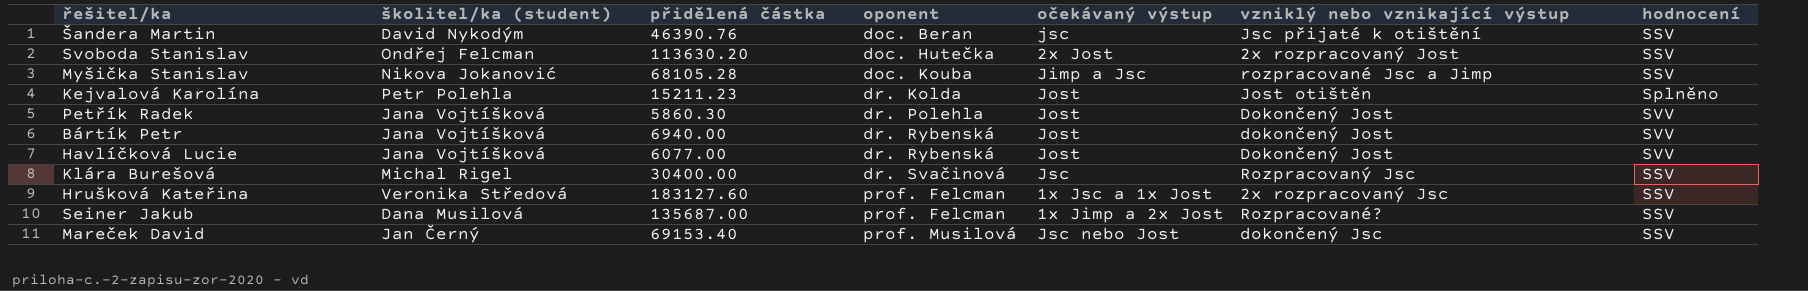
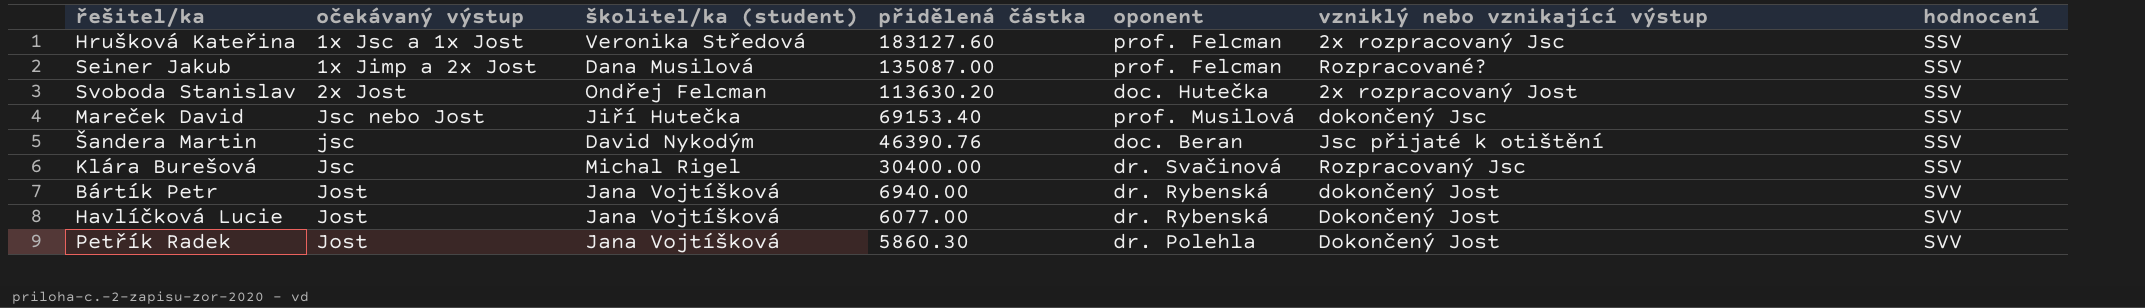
row order: oponent ascending -> přidělená částka descending
column očekávaný výstup | position: 5 -> 2
row Myšička Stanislav: Nikova Jokanović | 68105.28 | doc. Kouba | Jimp a Jsc | rozpracované Jsc a Jimp | SSV -> none
row Kejvalová Karolína: Petr Polehla | 15211.23 | dr. Kolda | Jost | Jost otištěn | Splněno -> none
Seiner Jakub | přidělená částka: 135687.00 -> 135087.00
Mareček David | školitel/ka (student): Jan Černý -> Jiří Hutečka

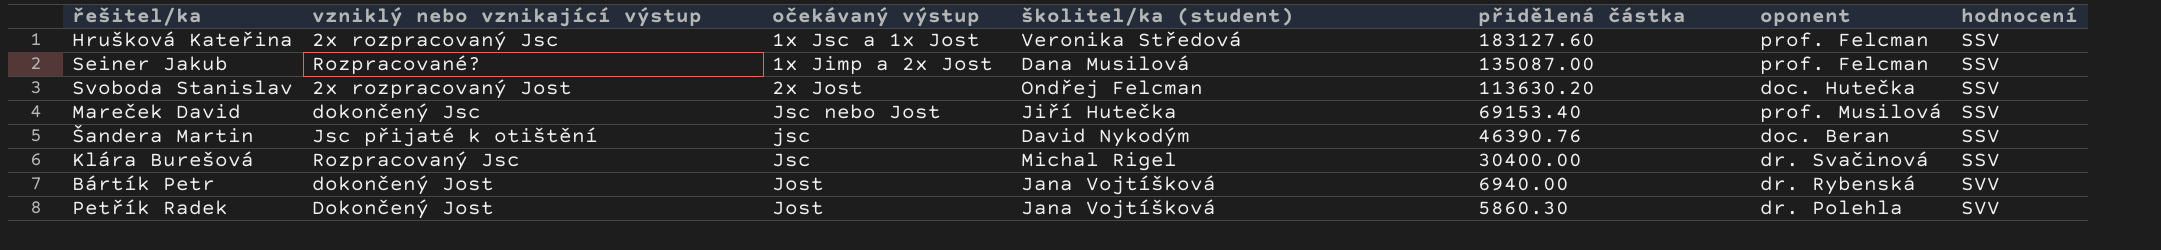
column vzniklý nebo vznikající výstup | position: 6 -> 2
row Havlíčková Lucie: Jost | Jana Vojtíšková | 6077.00 | dr. Rybenská | Dokončený Jost | SVV -> none

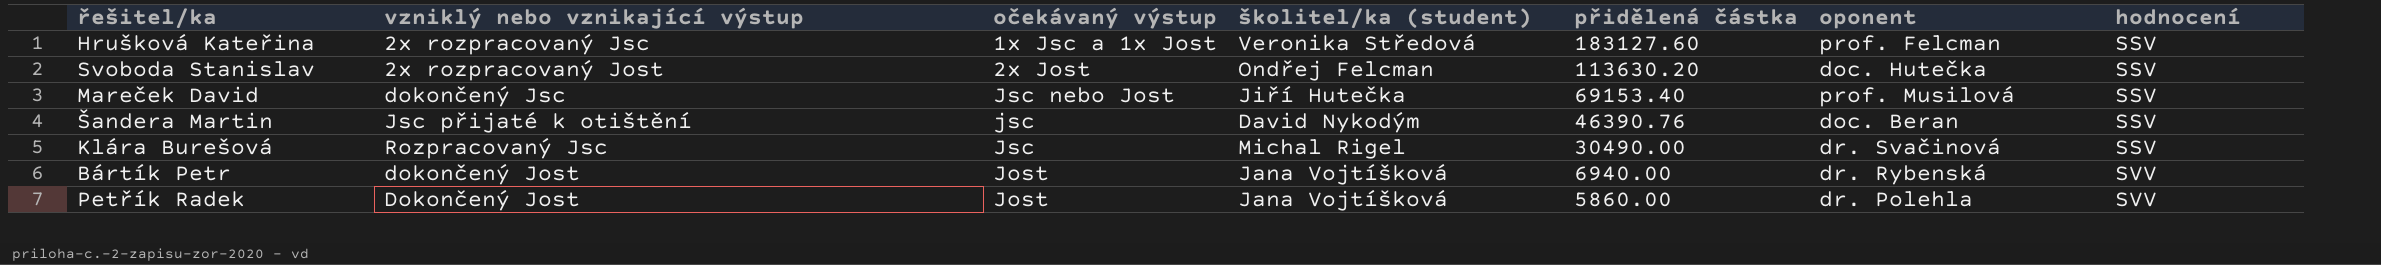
row Seiner Jakub: Rozpracované? | 1x Jimp a 2x Jost | Dana Musilová | 135087.00 | prof. Felcman | SSV -> none
Klára Burešová | přidělená částka: 30400.00 -> 30490.00
Petřík Radek | přidělená částka: 5860.30 -> 5860.00

